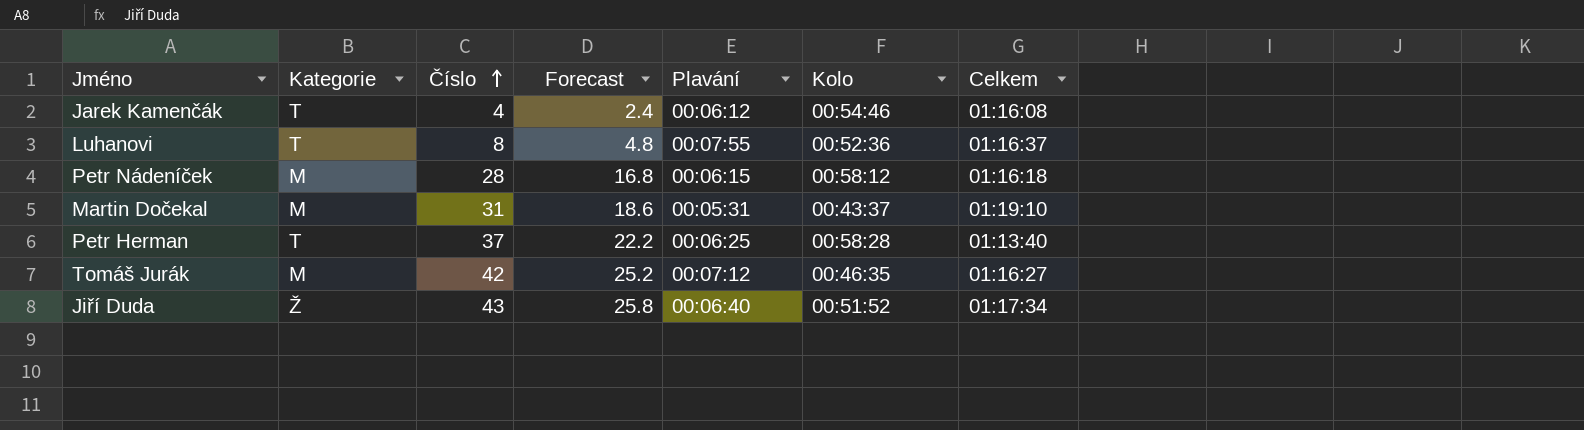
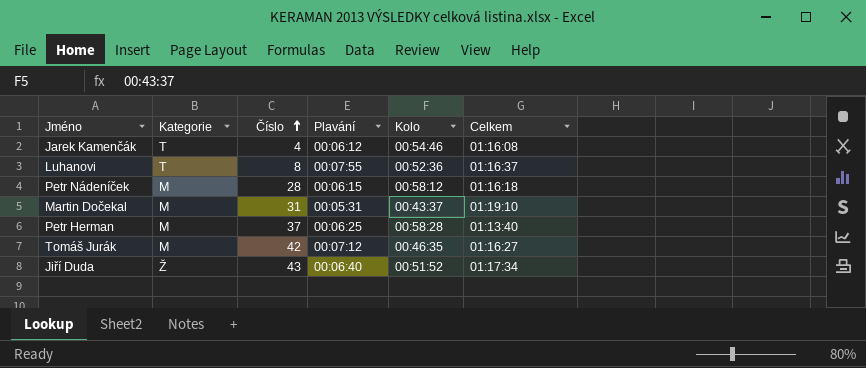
column Forecast | formula: [Číslo] * 0.6 -> none
Petr Herman | Kategorie: T -> M

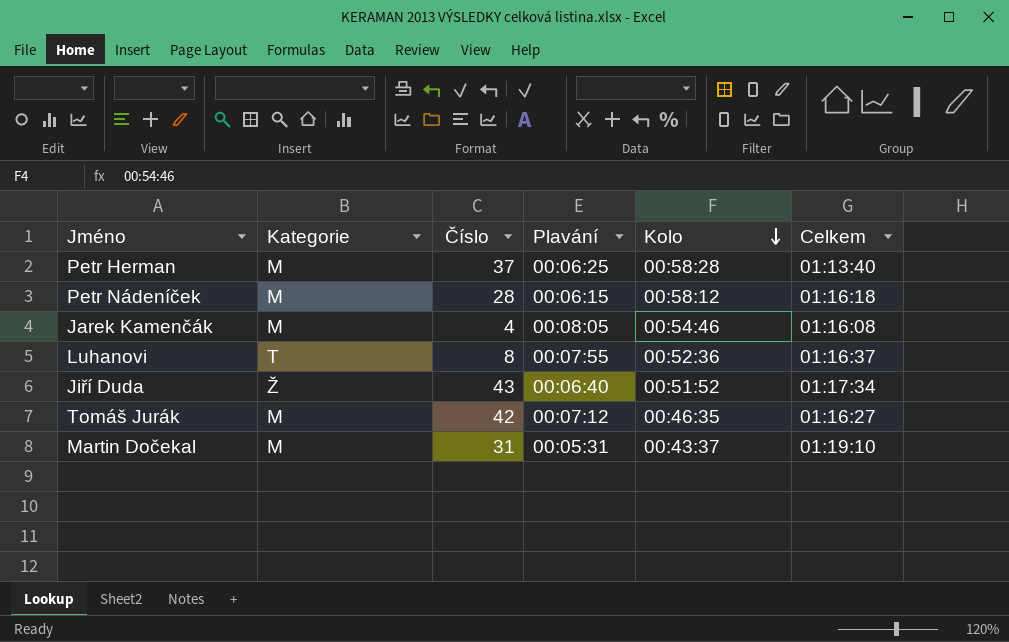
row order: Číslo ascending -> Kolo descending
Jarek Kamenčák | Kategorie: T -> M
Jarek Kamenčák | Plavání: 00:06:12 -> 00:08:05

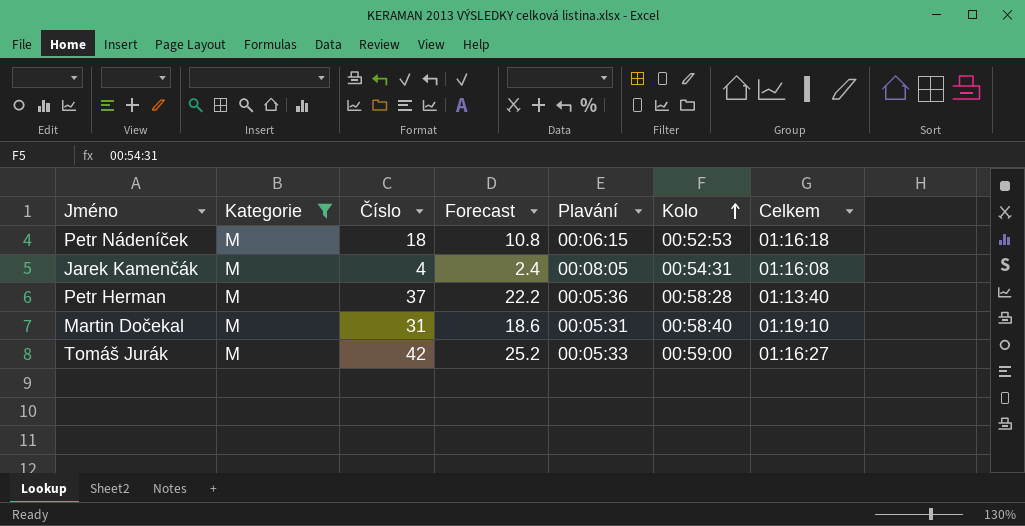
filter: none -> Kategorie = M
row order: Kolo descending -> Kolo ascending
column Forecast | formula: none -> [Číslo] * 0.6
Petr Nádeníček | Číslo: 28 -> 18
Petr Nádeníček | Kolo: 00:58:12 -> 00:52:53
Jarek Kamenčák | Kolo: 00:54:46 -> 00:54:31
Petr Herman | Plavání: 00:06:25 -> 00:05:36
Martin Dočekal | Kolo: 00:43:37 -> 00:58:40
Tomáš Jurák | Plavání: 00:07:12 -> 00:05:33
Tomáš Jurák | Kolo: 00:46:35 -> 00:59:00

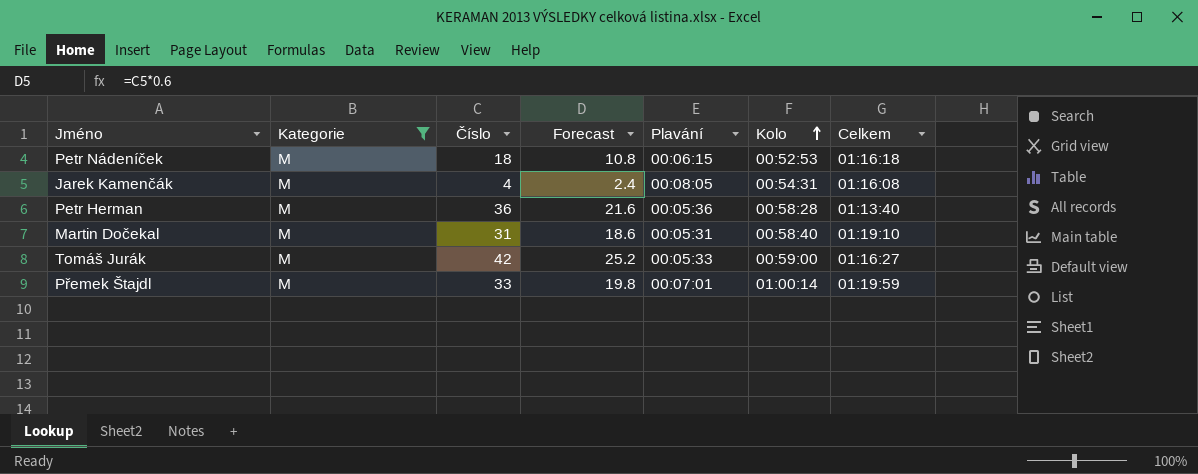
Petr Herman | Číslo: 37 -> 36
Petr Herman | Forecast: 22.2 -> 21.6
row Přemek Štajdl: none -> M | 33 | 19.8 | 00:07:01 | 01:00:14 | 01:19:59

